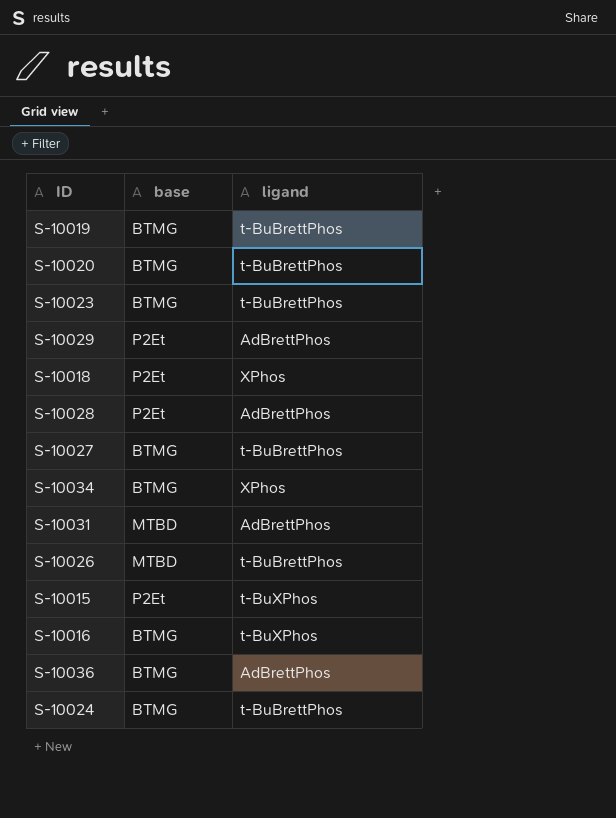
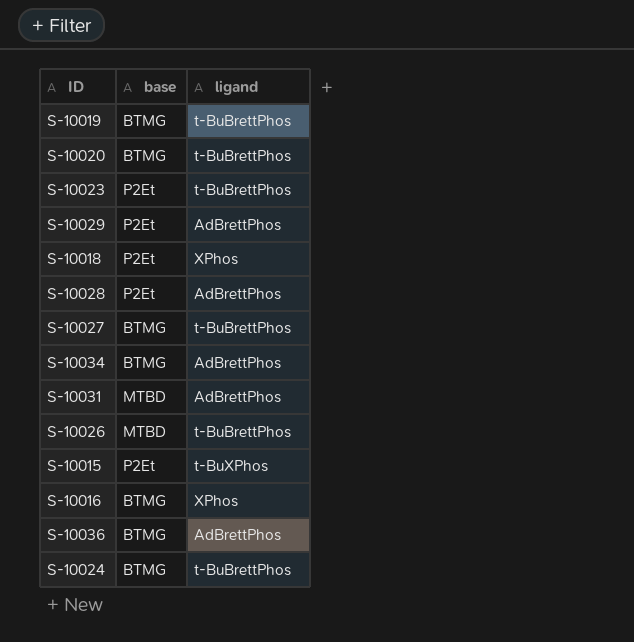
S-10023 | base: BTMG -> P2Et
S-10034 | ligand: XPhos -> AdBrettPhos
S-10016 | ligand: t-BuXPhos -> XPhos

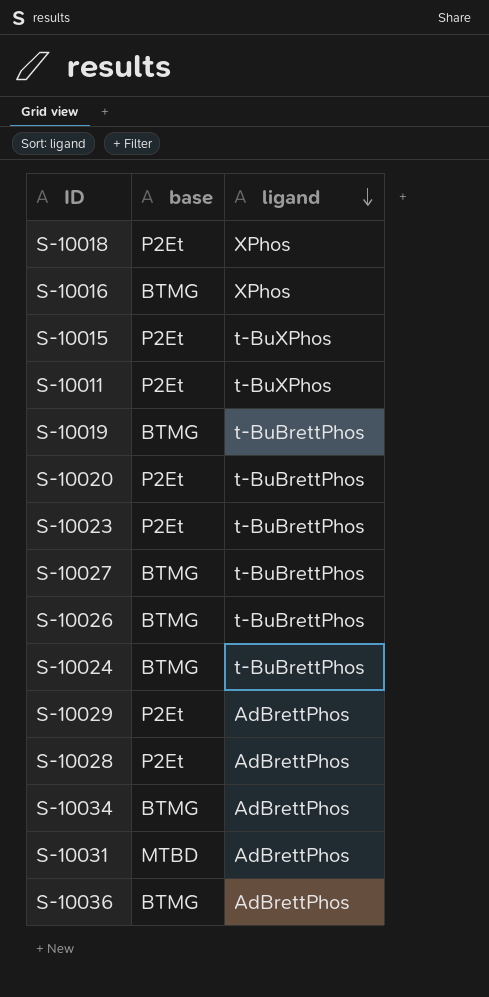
row order: none -> ligand descending
row S-10011: none -> P2Et | t-BuXPhos
S-10020 | base: BTMG -> P2Et
S-10026 | base: MTBD -> BTMG

